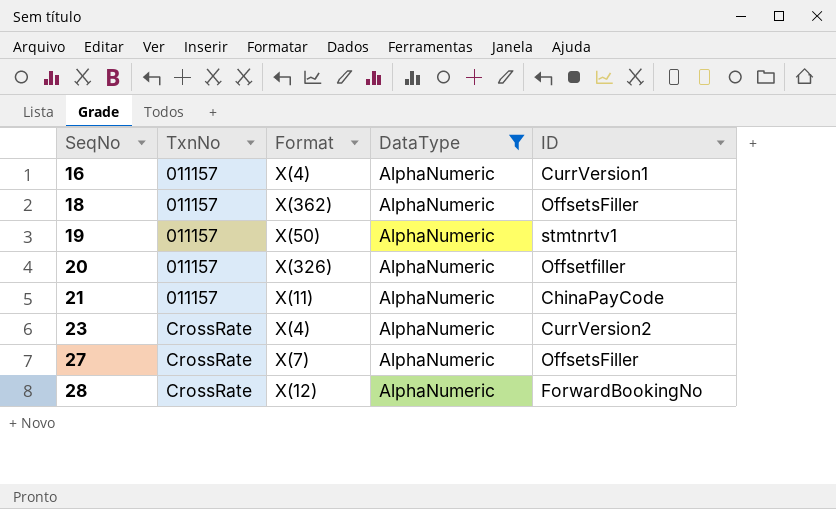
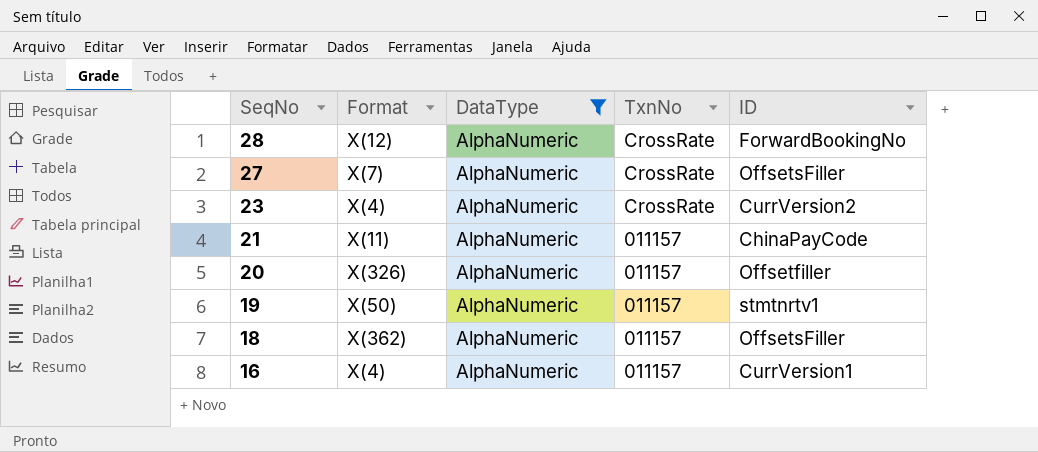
row order: SeqNo ascending -> SeqNo descending
column TxnNo | position: 2 -> 4

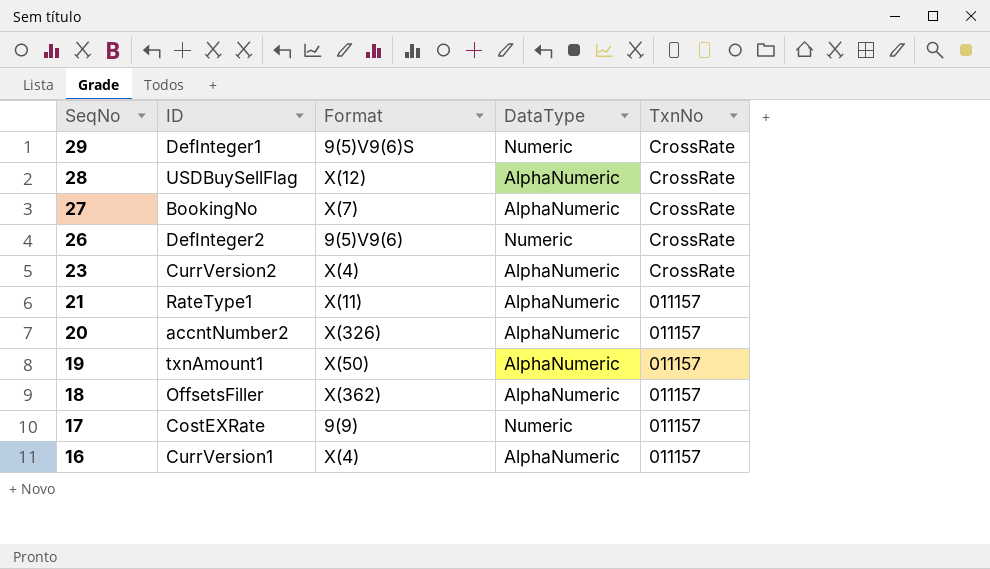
filter: DataType = AlphaNumeric -> none
column ID | position: 5 -> 2
28 | ID: ForwardBookingNo -> USDBuySellFlag
27 | ID: OffsetsFiller -> BookingNo
21 | ID: ChinaPayCode -> RateType1
20 | ID: Offsetfiller -> accntNumber2
19 | ID: stmtnrtv1 -> txnAmount1

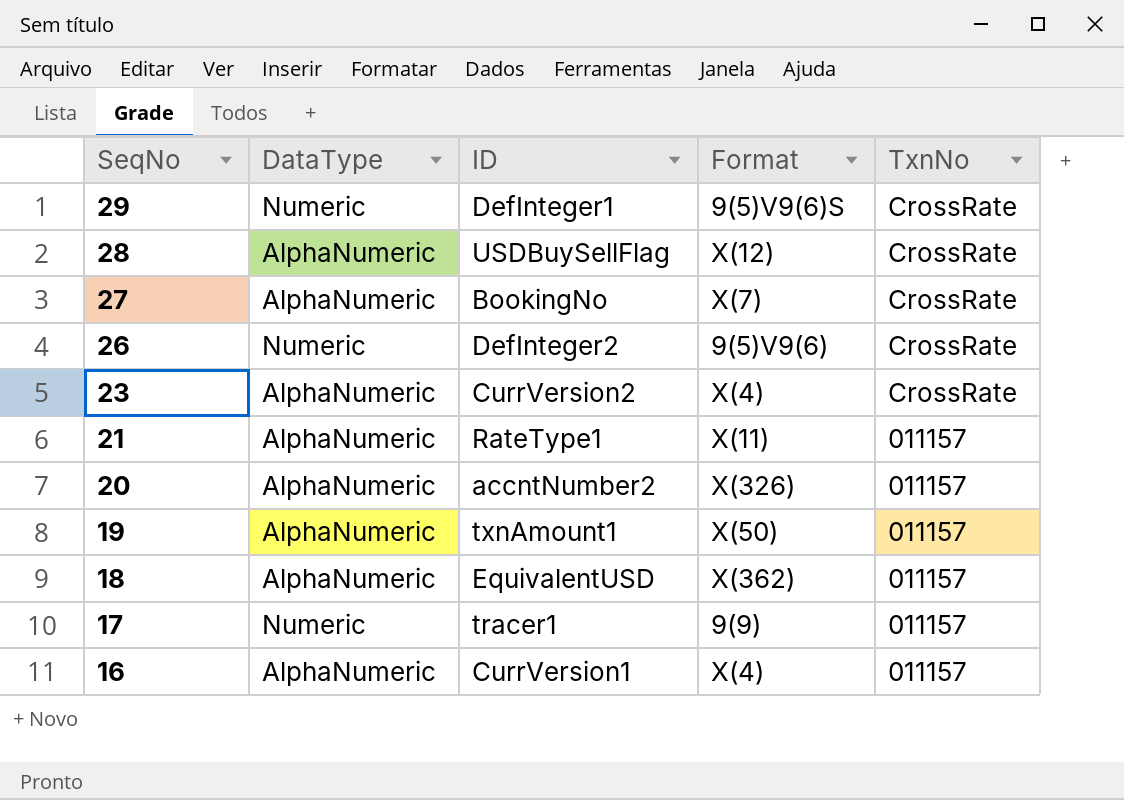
column DataType | position: 4 -> 2
18 | ID: OffsetsFiller -> EquivalentUSD
17 | ID: CostEXRate -> tracer1

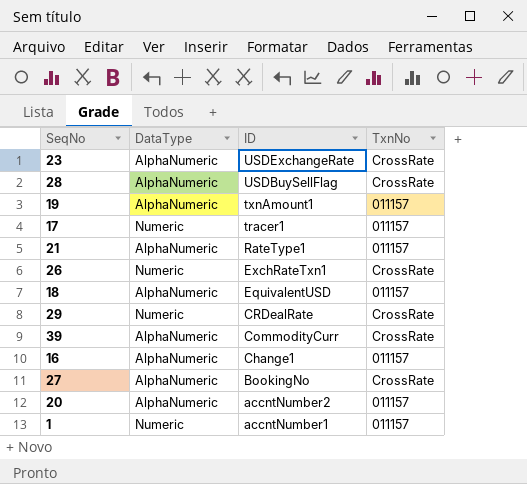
row order: SeqNo descending -> ID descending
column Format | position: 4 -> none
23 | ID: CurrVersion2 -> USDExchangeRate
26 | ID: DefInteger2 -> ExchRateTxn1
29 | ID: DefInteger1 -> CRDealRate
row 39: none -> AlphaNumeric | CommodityCurr | CrossRate
16 | ID: CurrVersion1 -> Change1
row 1: none -> Numeric | accntNumber1 | 011157

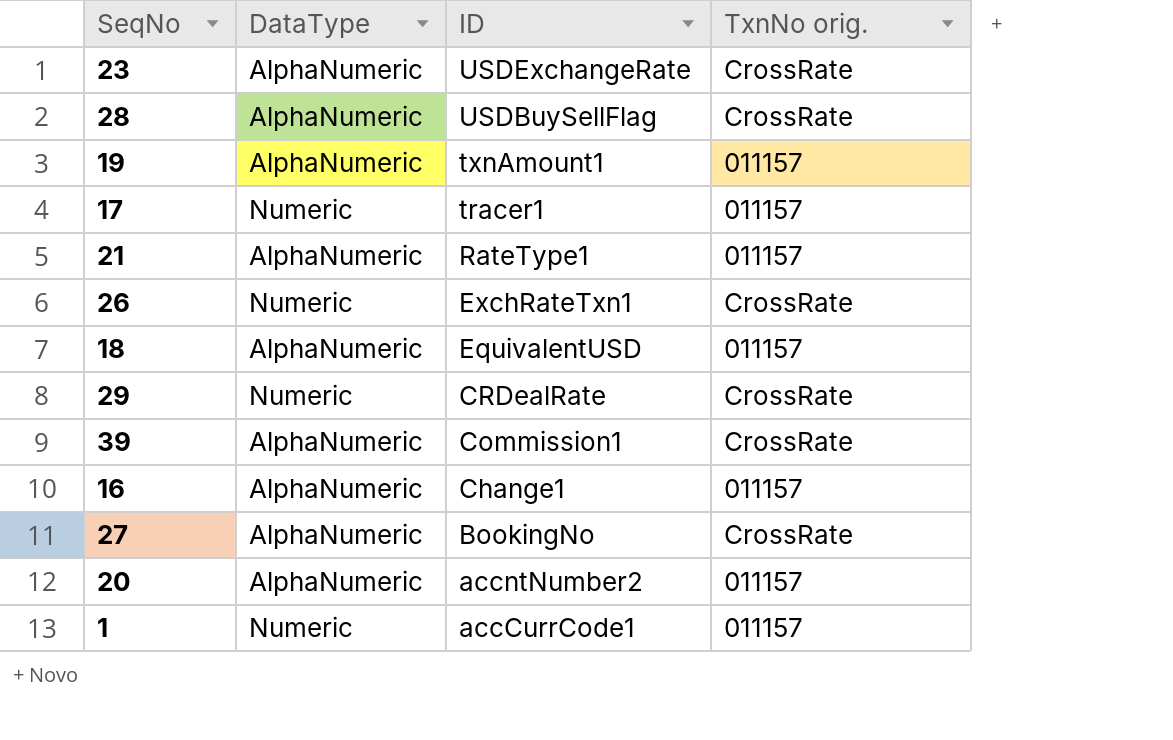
column name: TxnNo -> TxnNo orig.
39 | ID: CommodityCurr -> Commission1
1 | ID: accntNumber1 -> accCurrCode1

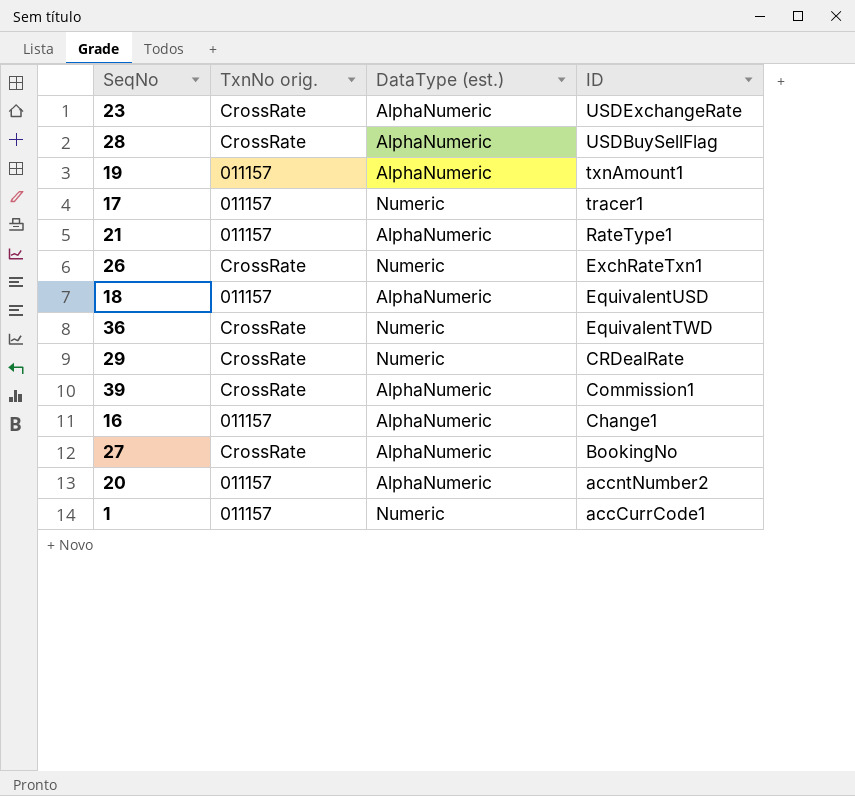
column TxnNo orig. | position: 4 -> 2
column name: DataType -> DataType (est.)
row 36: none -> CrossRate | Numeric | EquivalentTWD

